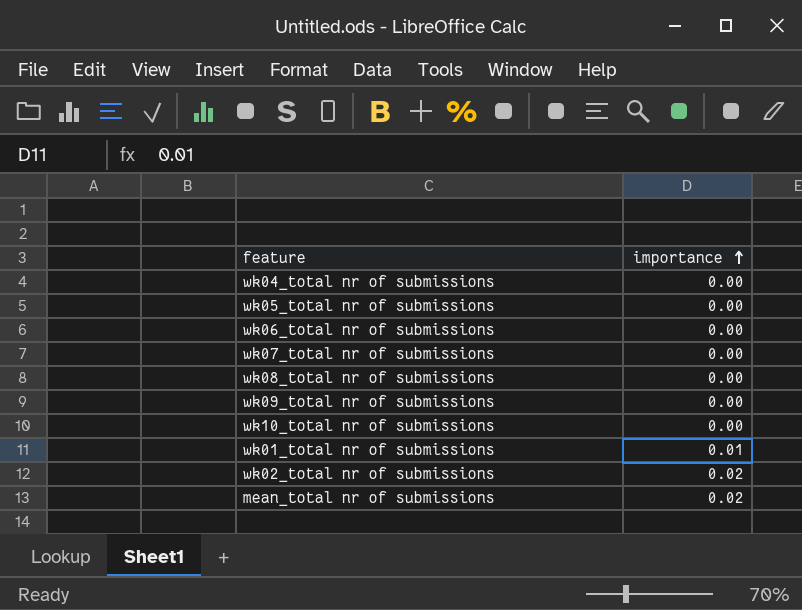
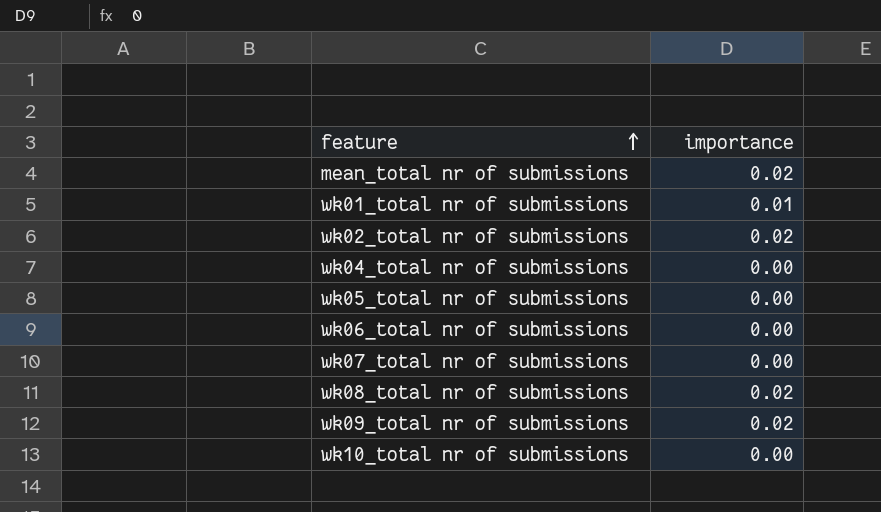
row order: importance ascending -> feature ascending
wk08_total nr of submissions | importance: 0.00 -> 0.02
wk09_total nr of submissions | importance: 0.00 -> 0.02

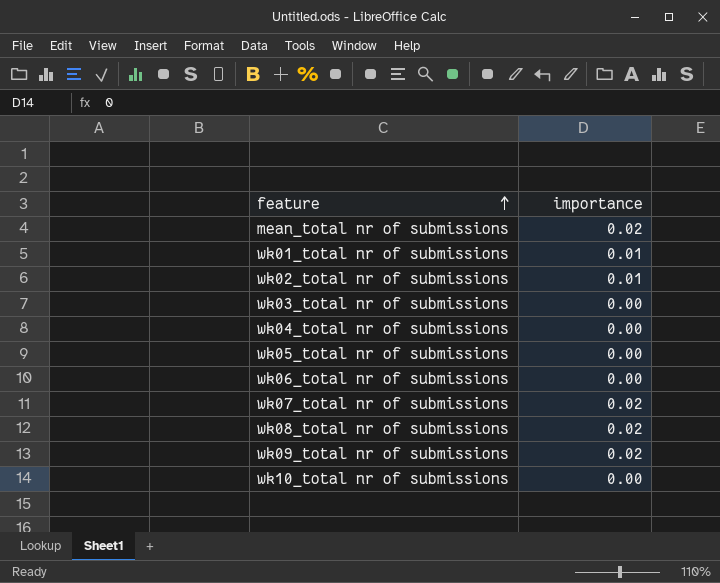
wk02_total nr of submissions | importance: 0.02 -> 0.01
row wk03_total nr of submissions: none -> 0.00
wk07_total nr of submissions | importance: 0.00 -> 0.02

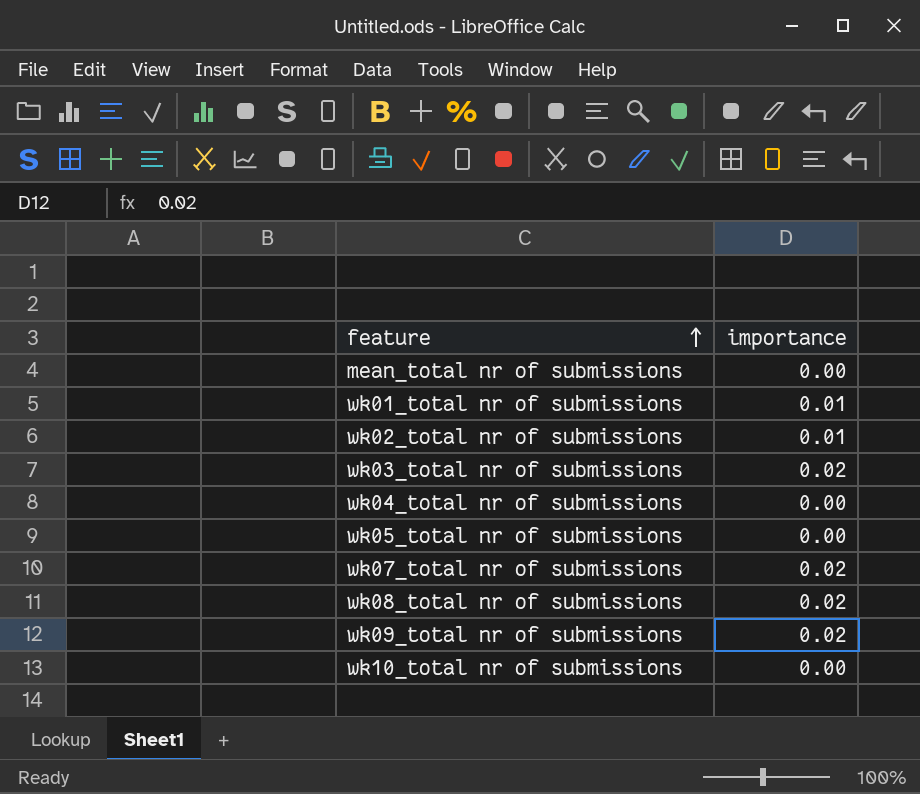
row wk06_total nr of submissions: 0.00 -> none
mean_total nr of submissions | importance: 0.02 -> 0.00
wk03_total nr of submissions | importance: 0.00 -> 0.02

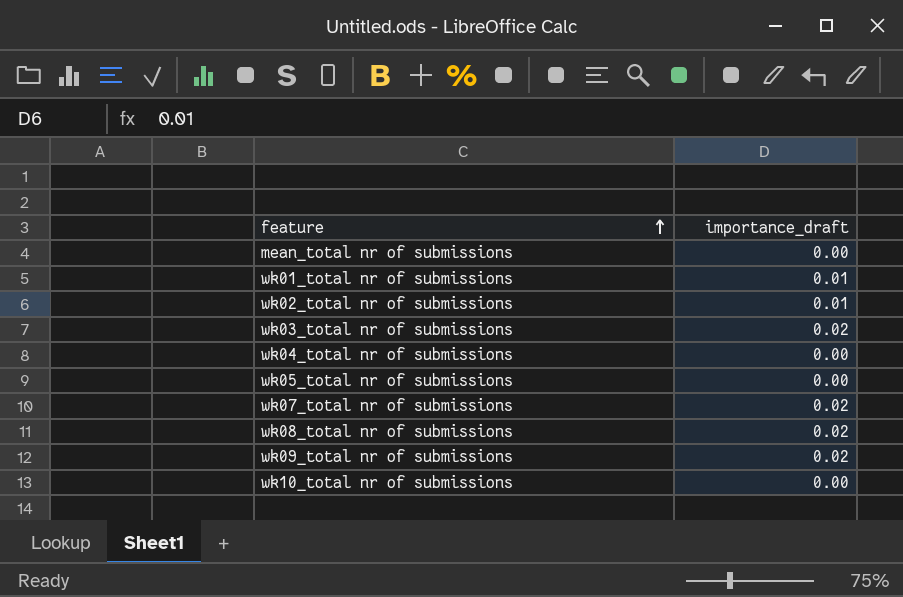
column name: importance -> importance_draft

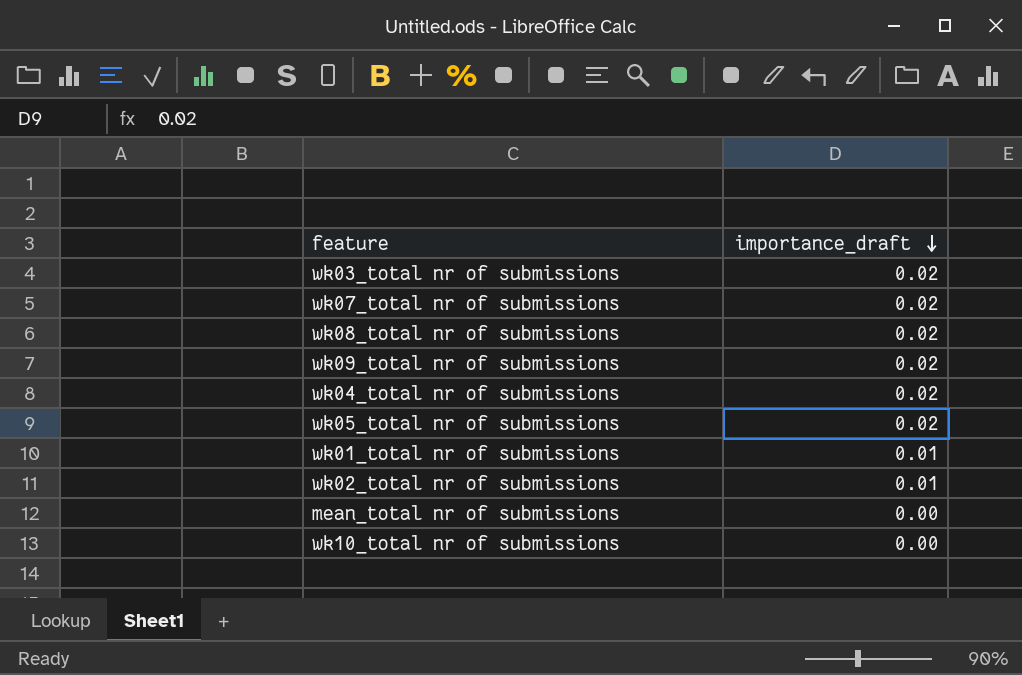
row order: feature ascending -> importance_draft descending
wk04_total nr of submissions | importance_draft: 0.00 -> 0.02
wk05_total nr of submissions | importance_draft: 0.00 -> 0.02

